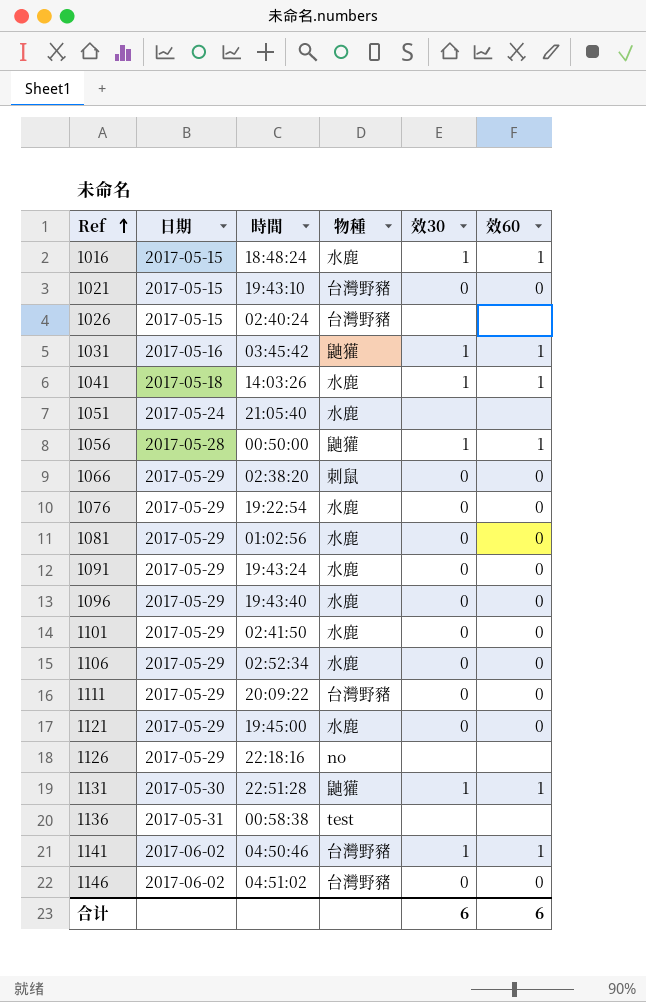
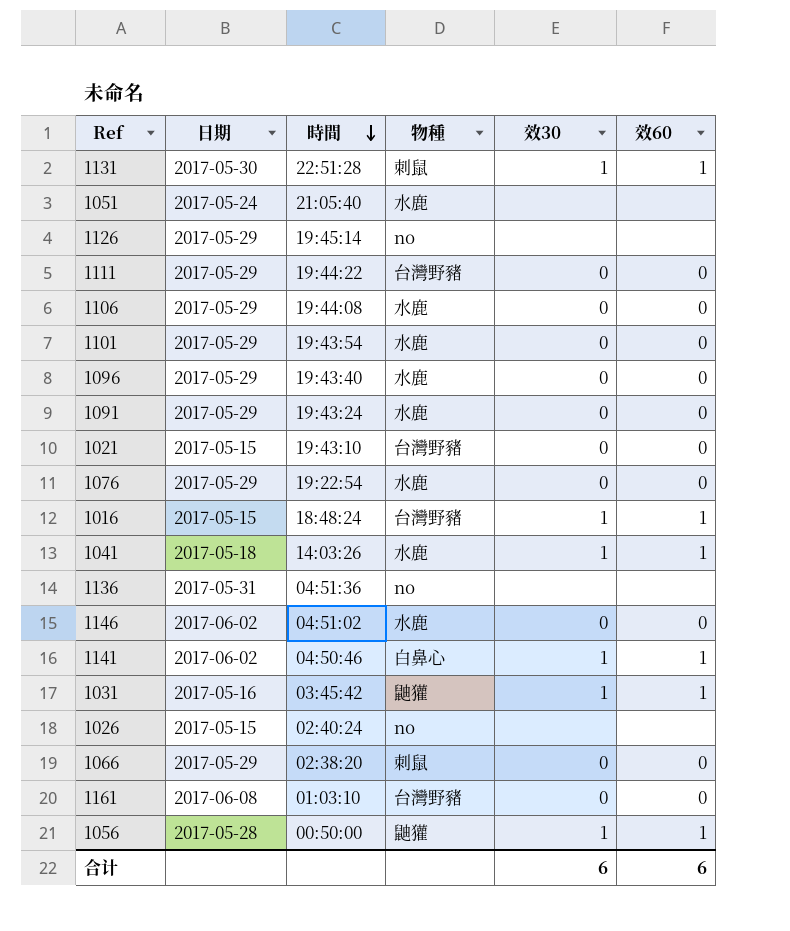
row order: Ref ascending -> 時間 descending
row 1081: 2017-05-29 | 01:02:56 | 水鹿 | 0 | 0 -> none
row 1121: 2017-05-29 | 19:45:00 | 水鹿 | 0 | 0 -> none
1131 | 物種: 鼬獾 -> 刺鼠
1126 | 時間: 22:18:16 -> 19:45:14
1111 | 時間: 20:09:22 -> 19:44:22
1106 | 時間: 02:52:34 -> 19:44:08
1101 | 時間: 02:41:50 -> 19:43:54
1016 | 物種: 水鹿 -> 台灣野豬
1136 | 時間: 00:58:38 -> 04:51:36
1136 | 物種: test -> no
1146 | 物種: 台灣野豬 -> 水鹿
1141 | 物種: 台灣野豬 -> 白鼻心
1026 | 物種: 台灣野豬 -> no
row 1161: none -> 2017-06-08 | 01:03:10 | 台灣野豬 | 0 | 0

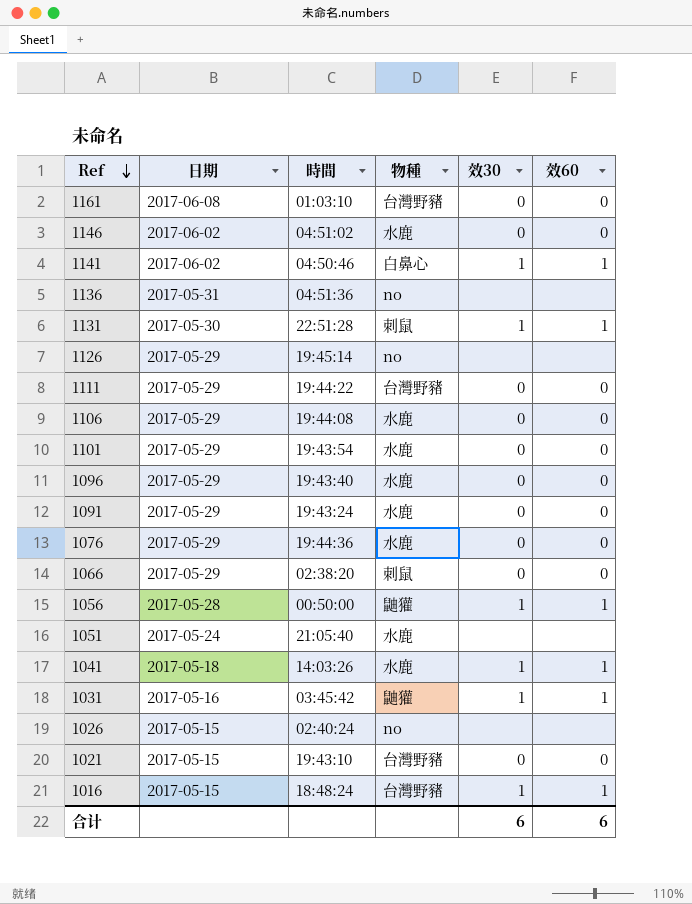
row order: 時間 descending -> Ref descending
1076 | 時間: 19:22:54 -> 19:44:36

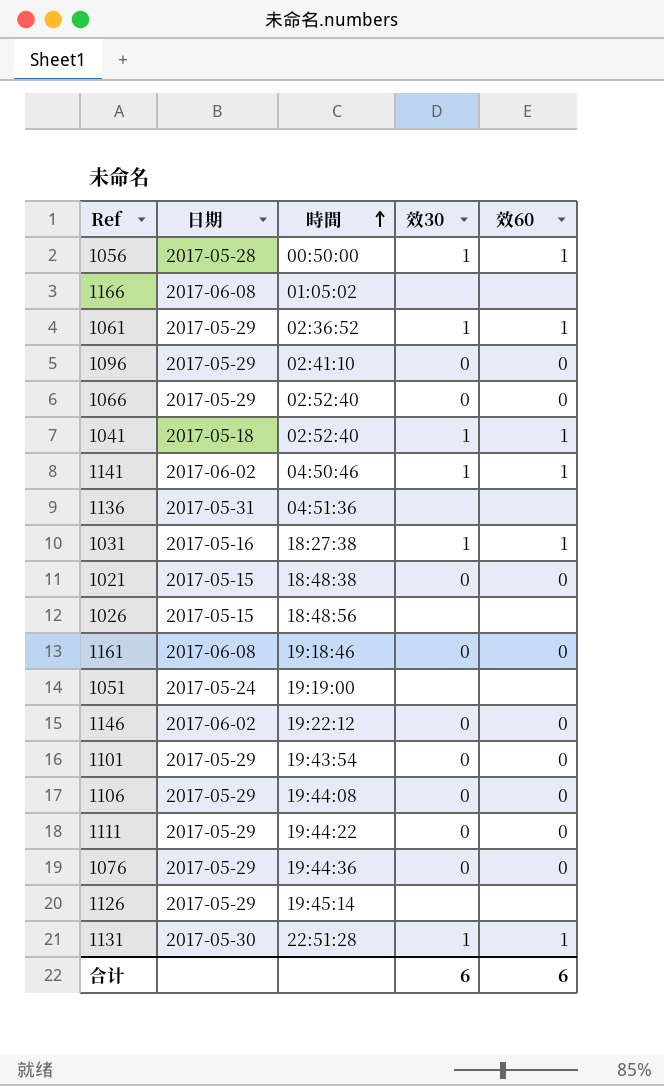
row order: Ref descending -> 時間 ascending
column 物種 | position: 4 -> none
row 1091: 2017-05-29 | 19:43:24 | 水鹿 | 0 | 0 -> none
row 1016: 2017-05-15 | 18:48:24 | 台灣野豬 | 1 | 1 -> none
row 1166: none -> 2017-06-08 | 01:05:02 | none | none
row 1061: none -> 2017-05-29 | 02:36:52 | 1 | 1
1096 | 時間: 19:43:40 -> 02:41:10
1066 | 時間: 02:38:20 -> 02:52:40
1041 | 時間: 14:03:26 -> 02:52:40
1031 | 時間: 03:45:42 -> 18:27:38
1021 | 時間: 19:43:10 -> 18:48:38
1026 | 時間: 02:40:24 -> 18:48:56
1161 | 時間: 01:03:10 -> 19:18:46
1051 | 時間: 21:05:40 -> 19:19:00
1146 | 時間: 04:51:02 -> 19:22:12

